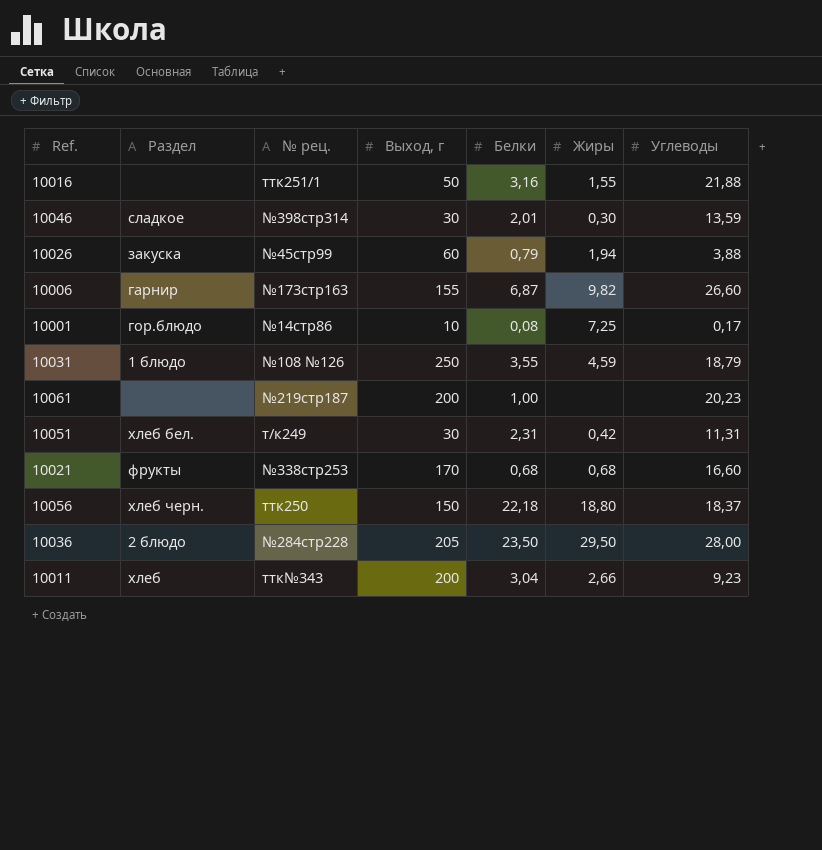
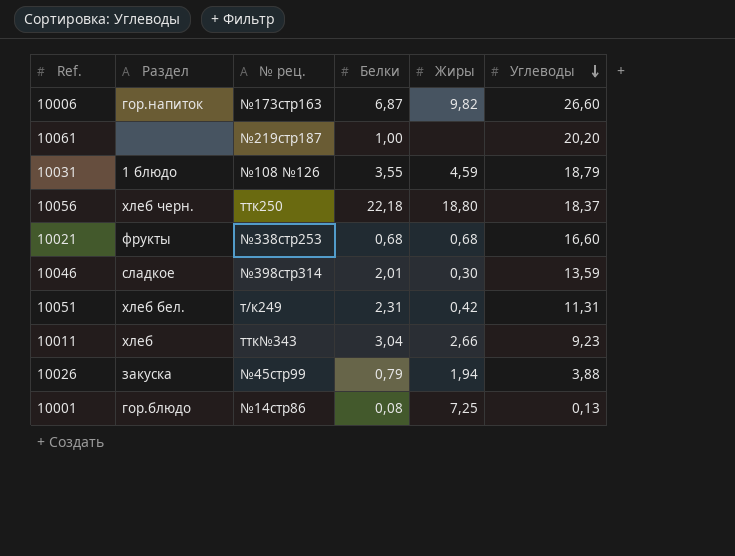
row order: none -> Углеводы descending
column Выход, г | position: 4 -> none
row 10016: none | ттк251/1 | 50 | 3,16 | 1,55 | 21,88 -> none
row 10036: 2 блюдо | №284стр228 | 205 | 23,50 | 29,50 | 28,00 -> none
10006 | Раздел: гарнир -> гор.напиток
10061 | Углеводы: 20,23 -> 20,20
10001 | Углеводы: 0,17 -> 0,13

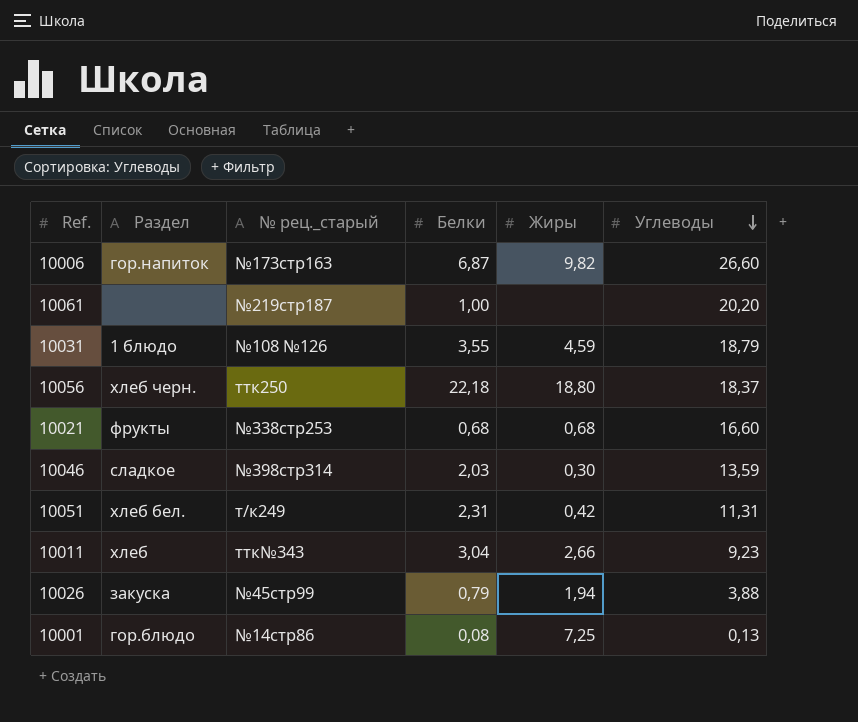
column name: № рец. -> № рец._старый
10046 | Белки: 2,01 -> 2,03

